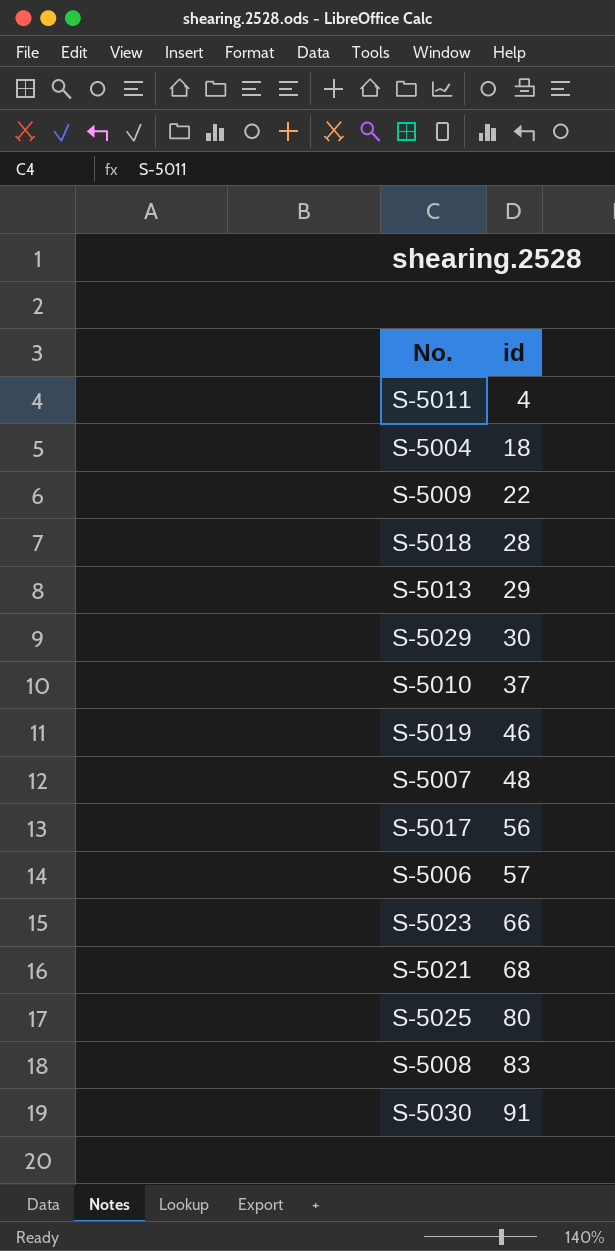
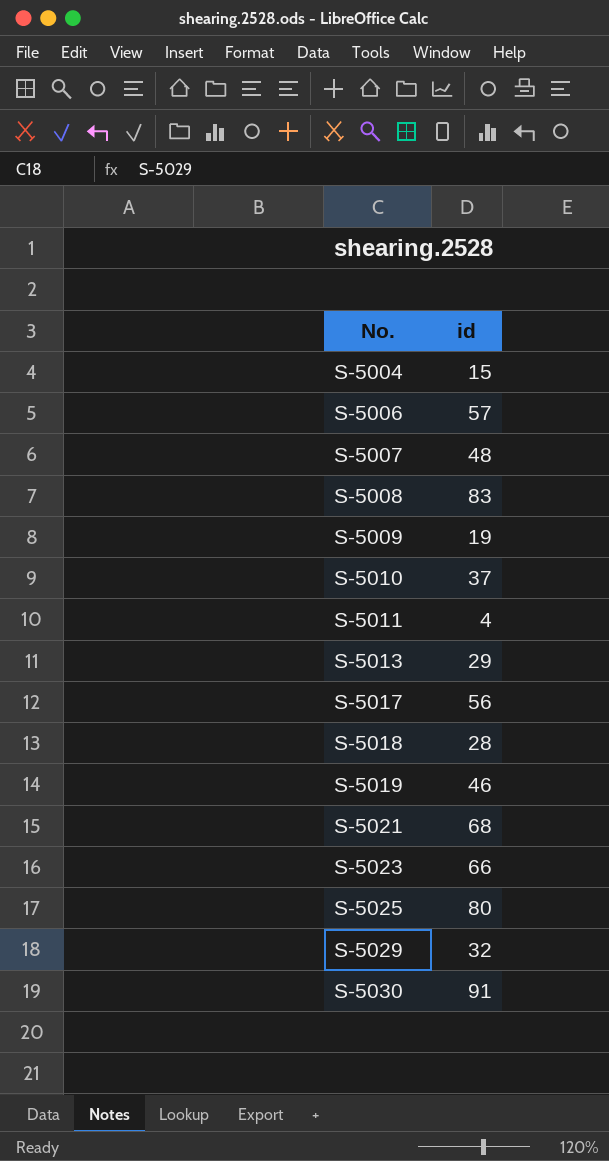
row order: id ascending -> No. ascending
S-5004 | id: 18 -> 15
S-5009 | id: 22 -> 19
S-5029 | id: 30 -> 32

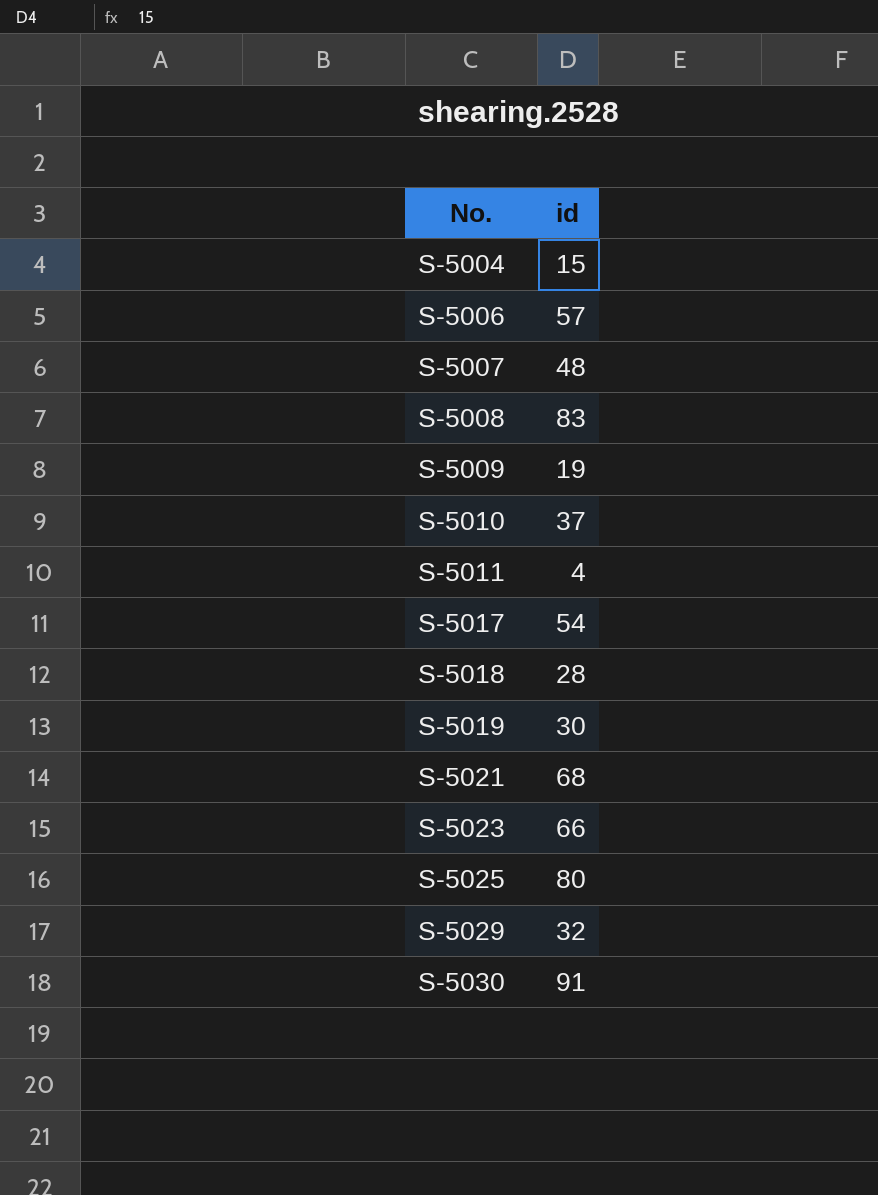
row S-5013: 29 -> none
S-5017 | id: 56 -> 54
S-5019 | id: 46 -> 30

